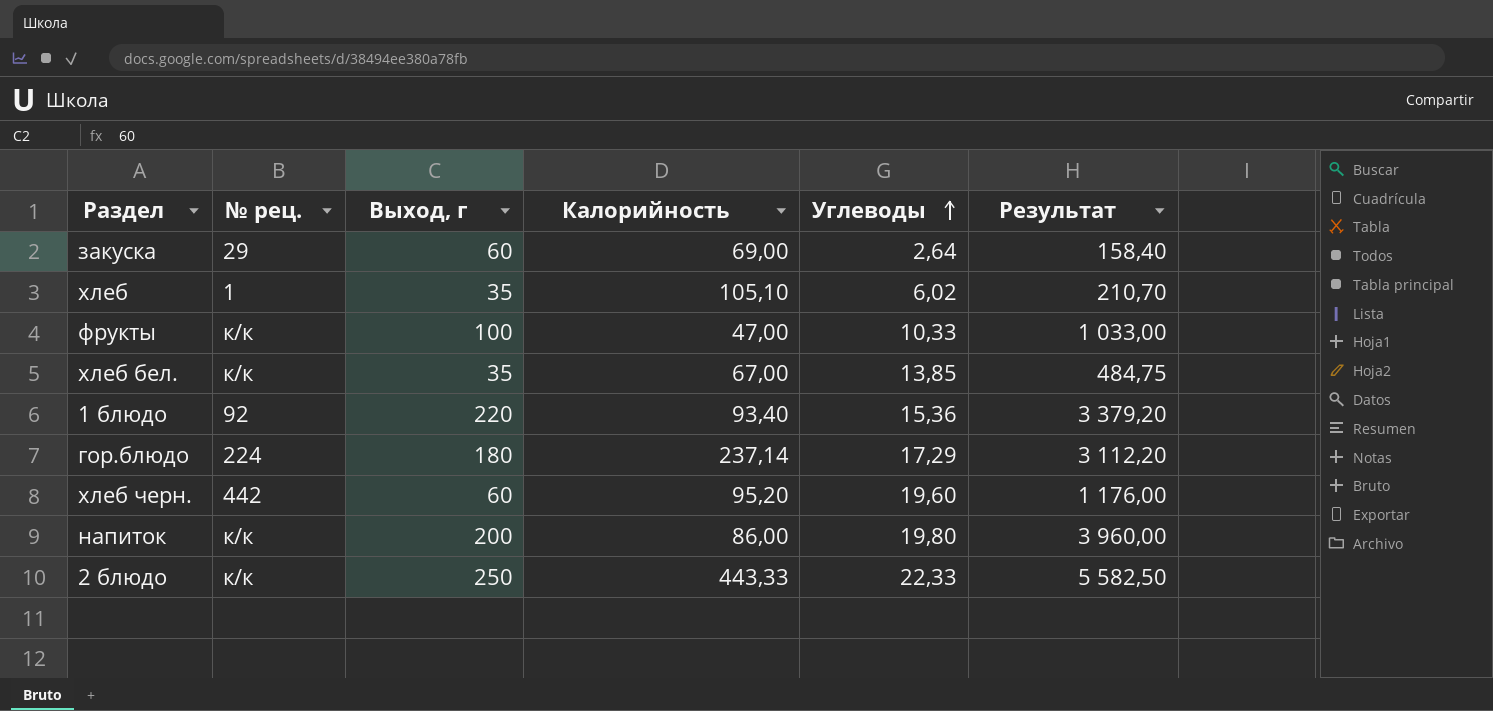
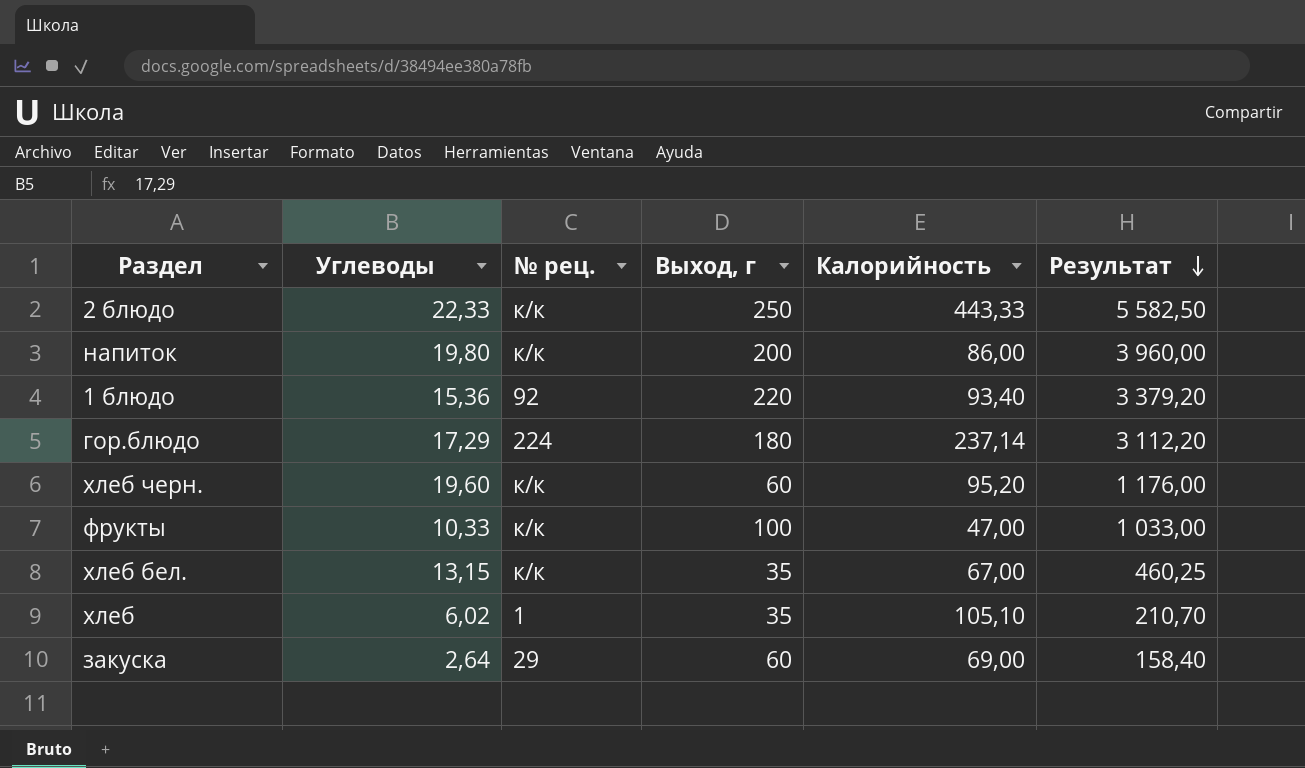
row order: Углеводы ascending -> Результат descending
column Углеводы | position: 5 -> 2
хлеб черн. | № рец.: 442 -> к/к
хлеб бел. | Углеводы: 13,85 -> 13,15
хлеб бел. | Результат: 484,75 -> 460,25

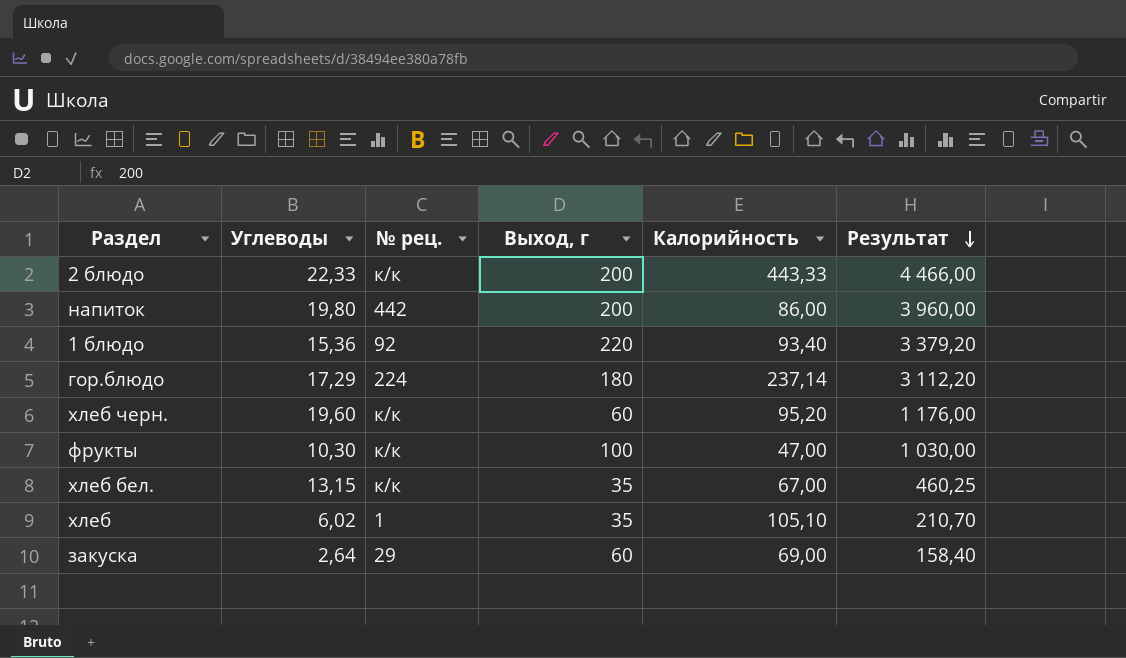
2 блюдо | Выход, г: 250 -> 200
2 блюдо | Результат: 5 582,50 -> 4 466,00
напиток | № рец.: к/к -> 442
фрукты | Углеводы: 10,33 -> 10,30
фрукты | Результат: 1 033,00 -> 1 030,00

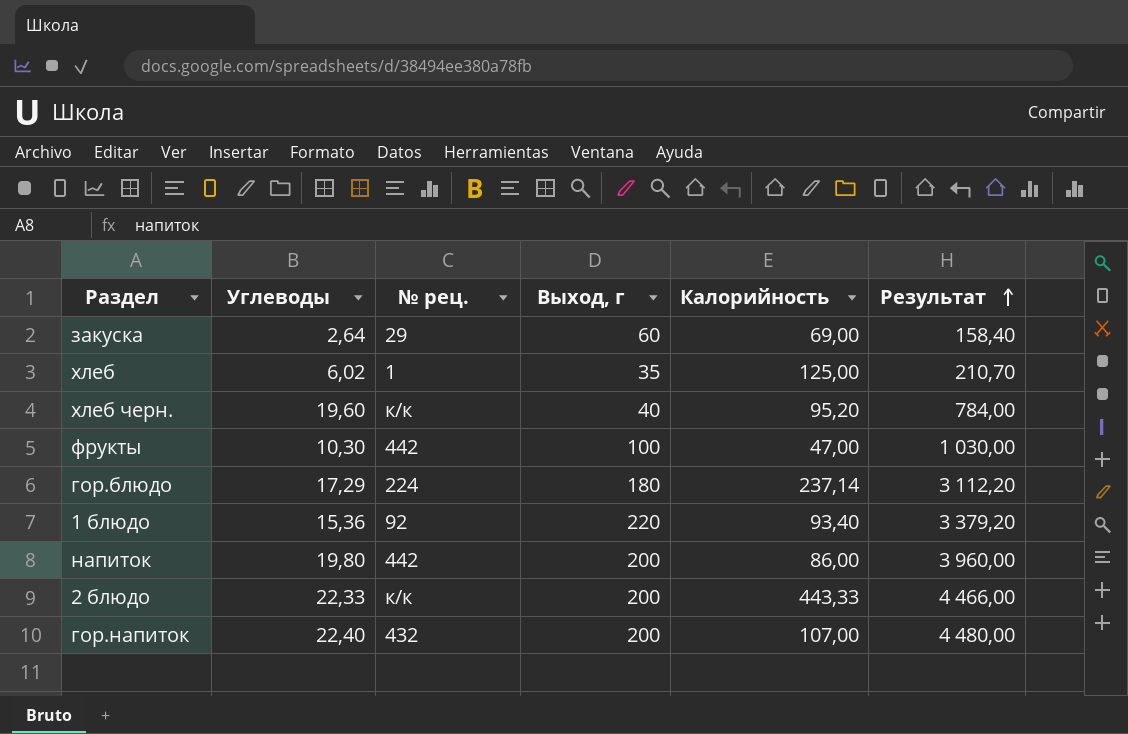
row order: Результат descending -> Результат ascending
row хлеб бел.: 13,15 | к/к | 35 | 67,00 | 460,25 -> none
хлеб | Калорийность: 105,10 -> 125,00
хлеб черн. | Выход, г: 60 -> 40
хлеб черн. | Результат: 1 176,00 -> 784,00
фрукты | № рец.: к/к -> 442
row гор.напиток: none -> 22,40 | 432 | 200 | 107,00 | 4 480,00

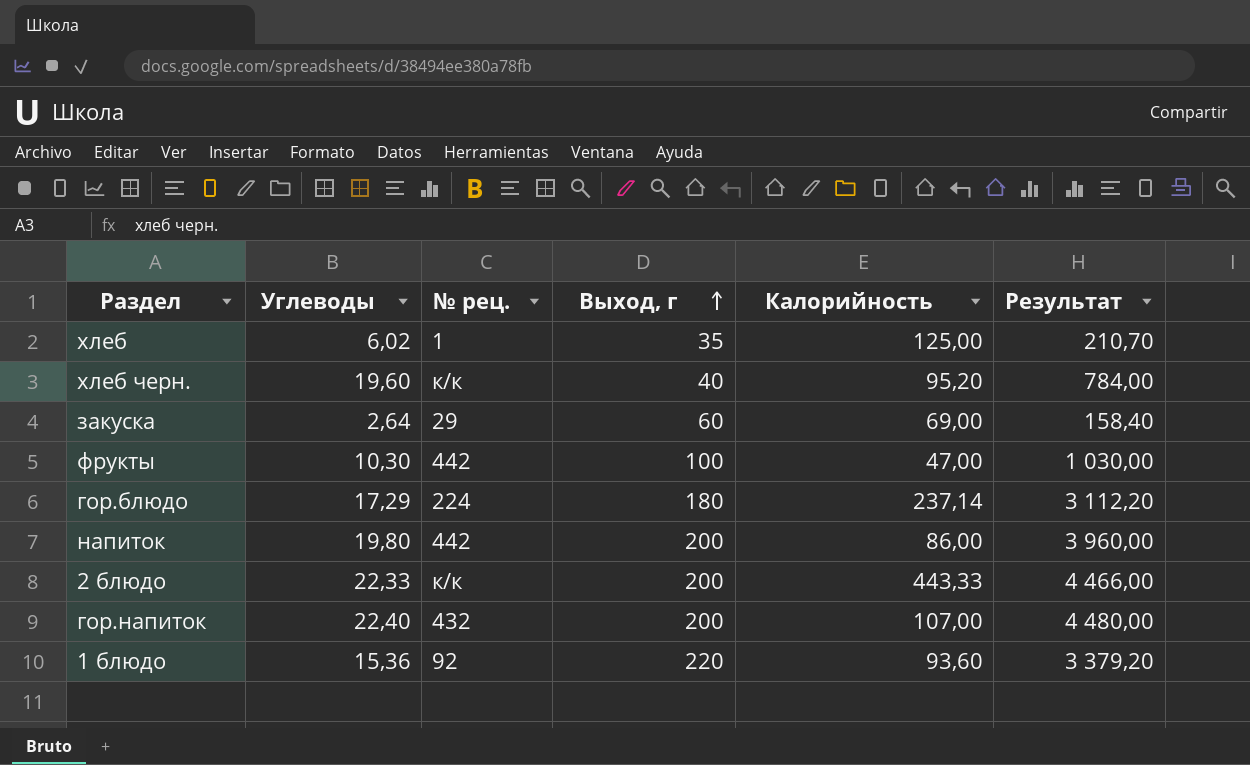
row order: Результат ascending -> Выход, г ascending
1 блюдо | Калорийность: 93,40 -> 93,60

